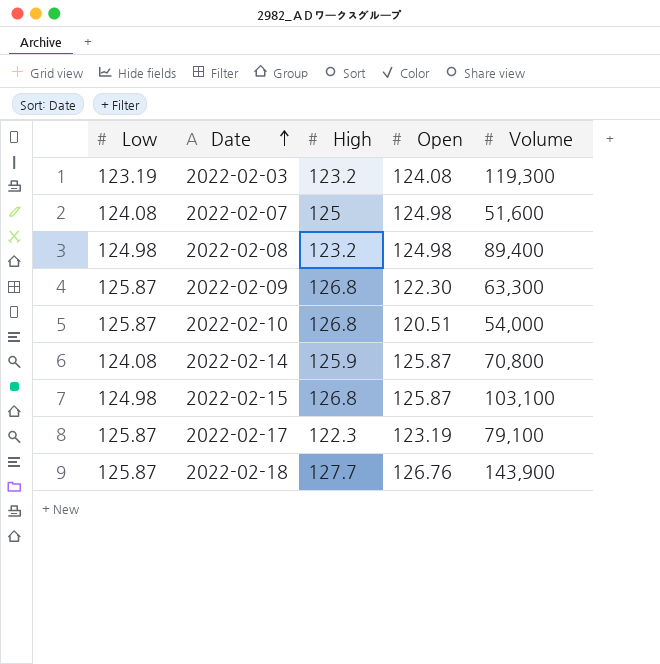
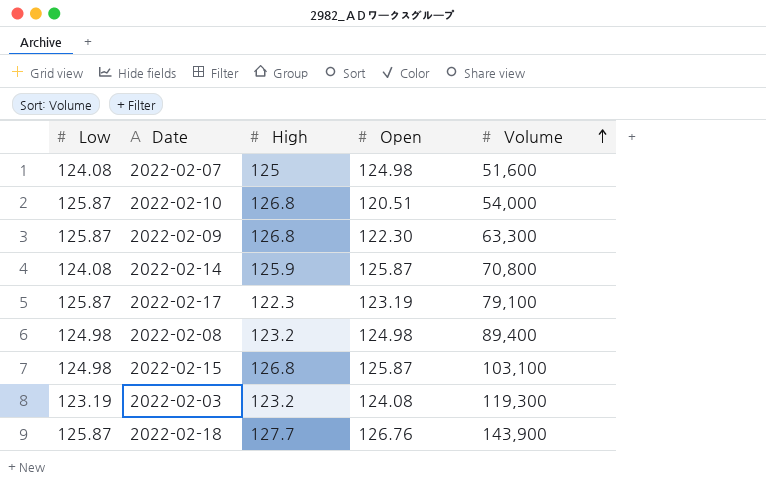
row order: Date ascending -> Volume ascending

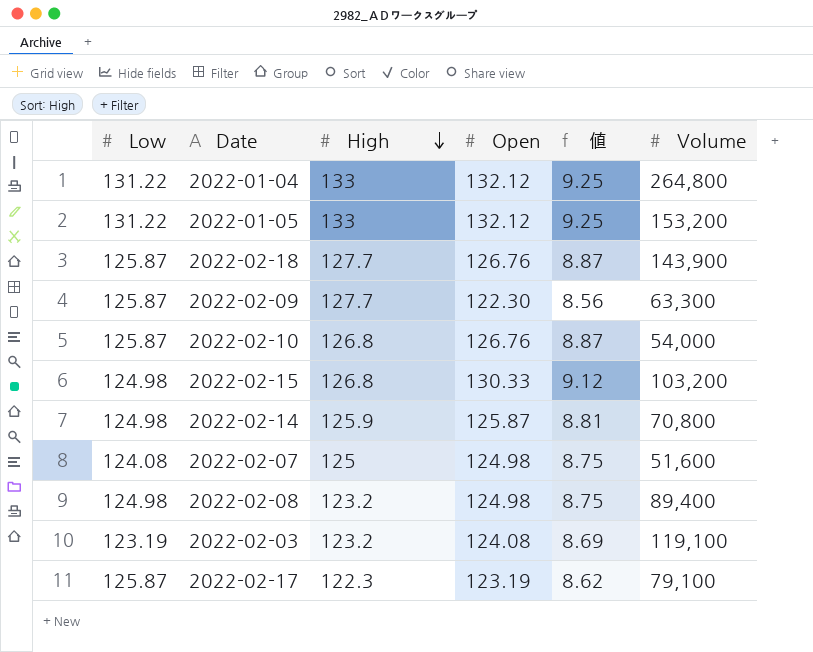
row order: Volume ascending -> High descending
column 値 | formula: none -> [Open] * 0.07
row 2022-01-04: none -> 131.22 | 133 | 132.12 | 9.25 | 264,800
row 2022-01-05: none -> 131.22 | 133 | 132.12 | 9.25 | 153,200
2022-02-09 | High: 126.8 -> 127.7
2022-02-10 | Open: 120.51 -> 126.76
2022-02-15 | Open: 125.87 -> 130.33
2022-02-15 | Volume: 103,100 -> 103,200
2022-02-14 | Low: 124.08 -> 124.98
2022-02-03 | Volume: 119,300 -> 119,100

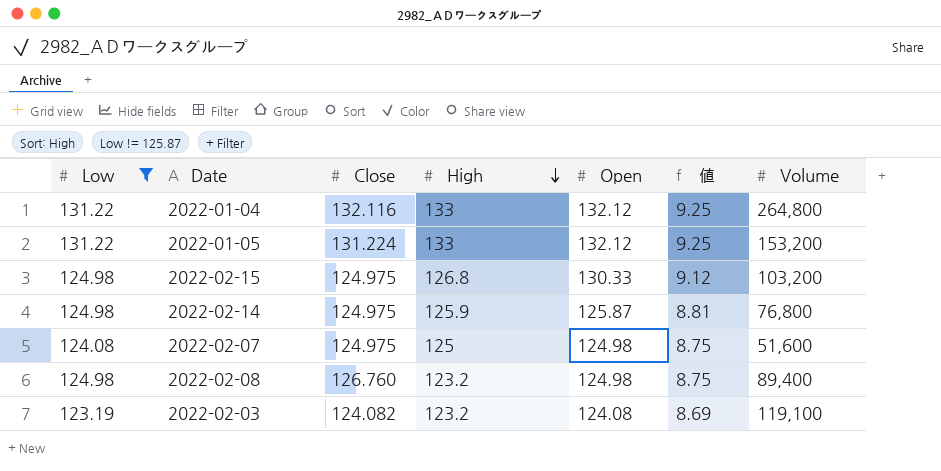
filter: none -> Low != 125.87
column Close | position: none -> 3
2022-02-14 | Volume: 70,800 -> 76,800

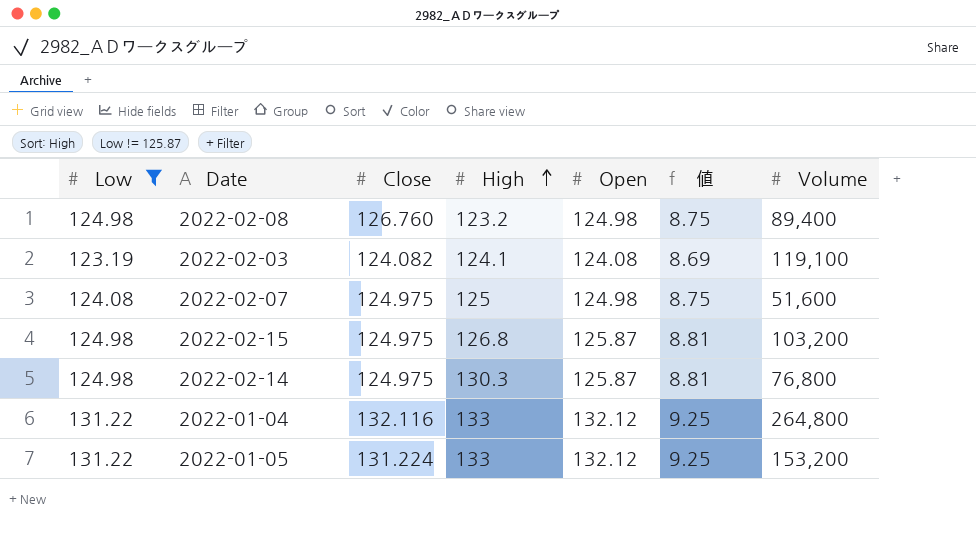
row order: High descending -> High ascending
2022-02-03 | High: 123.2 -> 124.1
2022-02-15 | Open: 130.33 -> 125.87
2022-02-15 | 値: 9.12 -> 8.81
2022-02-14 | High: 125.9 -> 130.3

